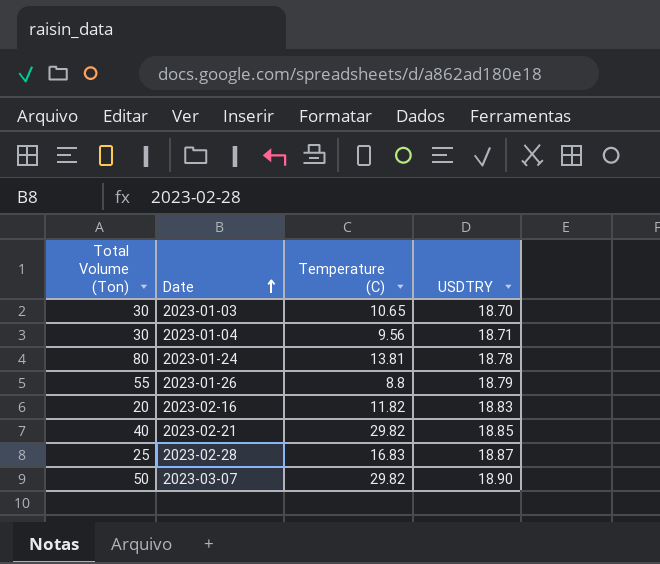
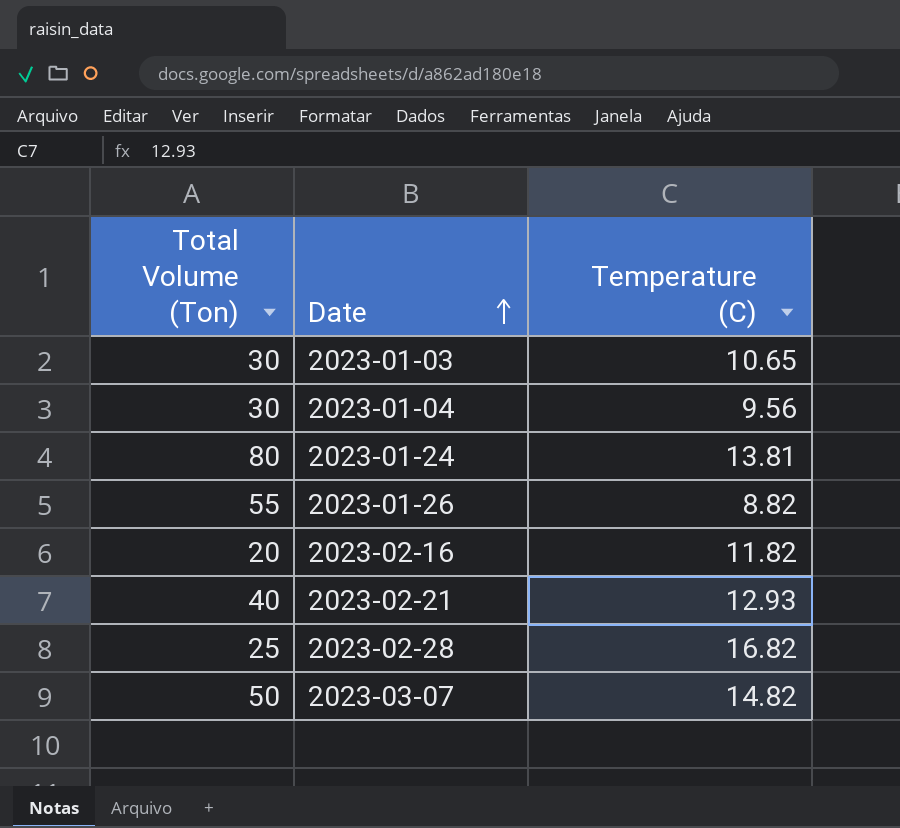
column USDTRY | position: 4 -> none
2023-01-26 | Temperature (C): 8.8 -> 8.82
2023-02-21 | Temperature (C): 29.82 -> 12.93
2023-02-28 | Temperature (C): 16.83 -> 16.82
2023-03-07 | Temperature (C): 29.82 -> 14.82

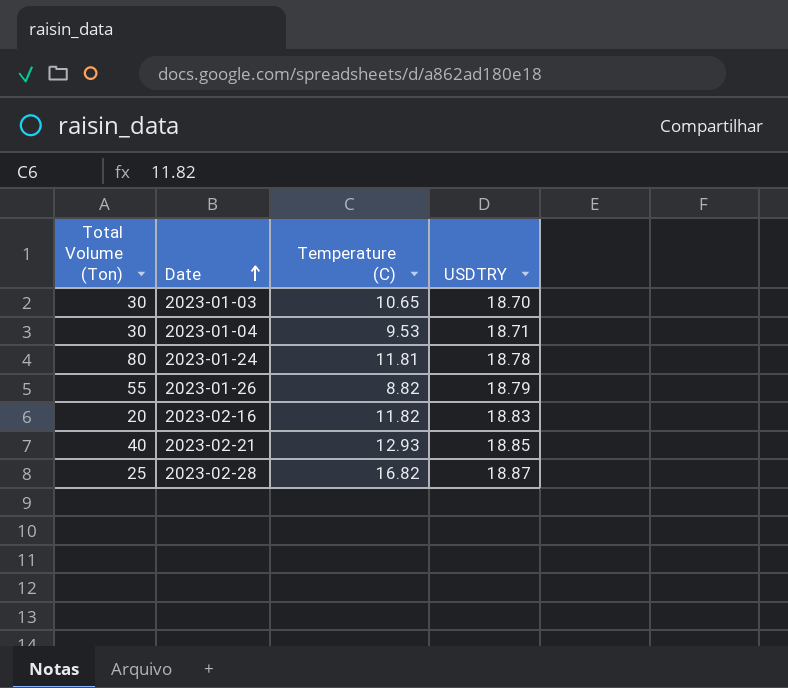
column USDTRY | position: none -> 4
row 2023-03-07: 50 | 14.82 -> none
2023-01-04 | Temperature (C): 9.56 -> 9.53
2023-01-24 | Temperature (C): 13.81 -> 11.81

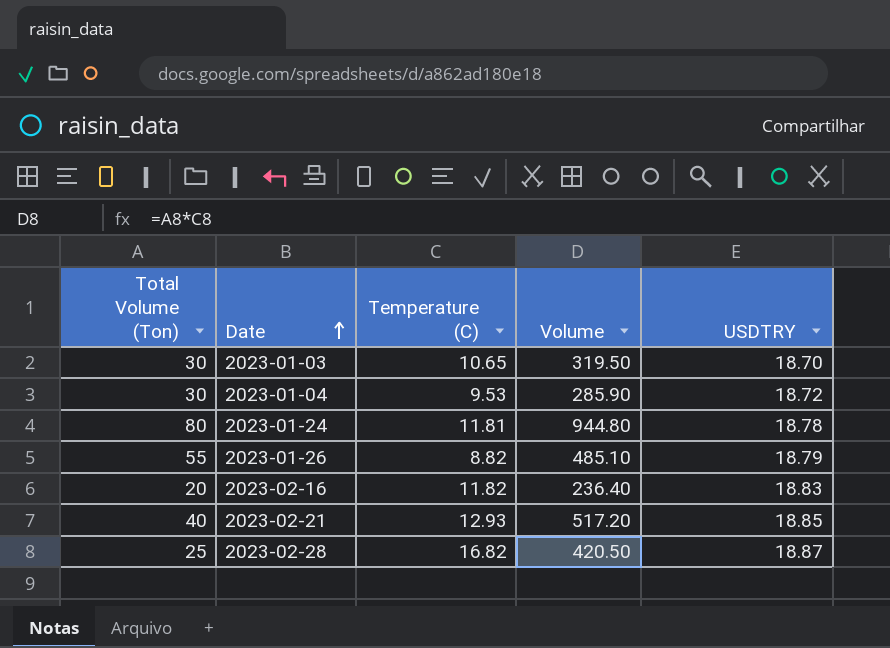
column Volume | formula: none -> [Total Volume (Ton)] * [Temperature (C)]
2023-01-04 | USDTRY: 18.71 -> 18.72

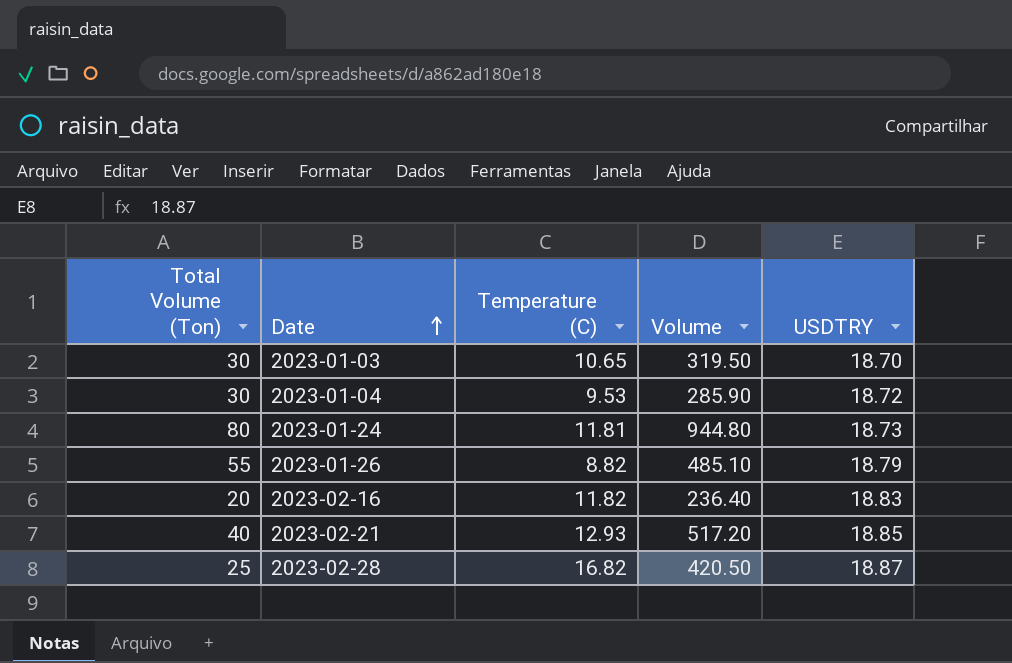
2023-01-24 | USDTRY: 18.78 -> 18.73

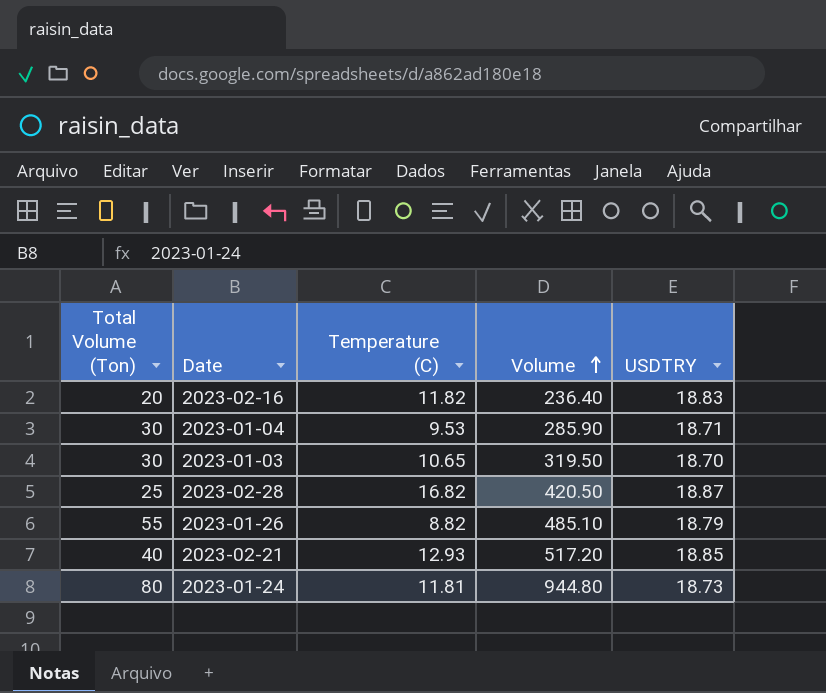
row order: Date ascending -> Volume ascending
2023-01-04 | USDTRY: 18.72 -> 18.71

